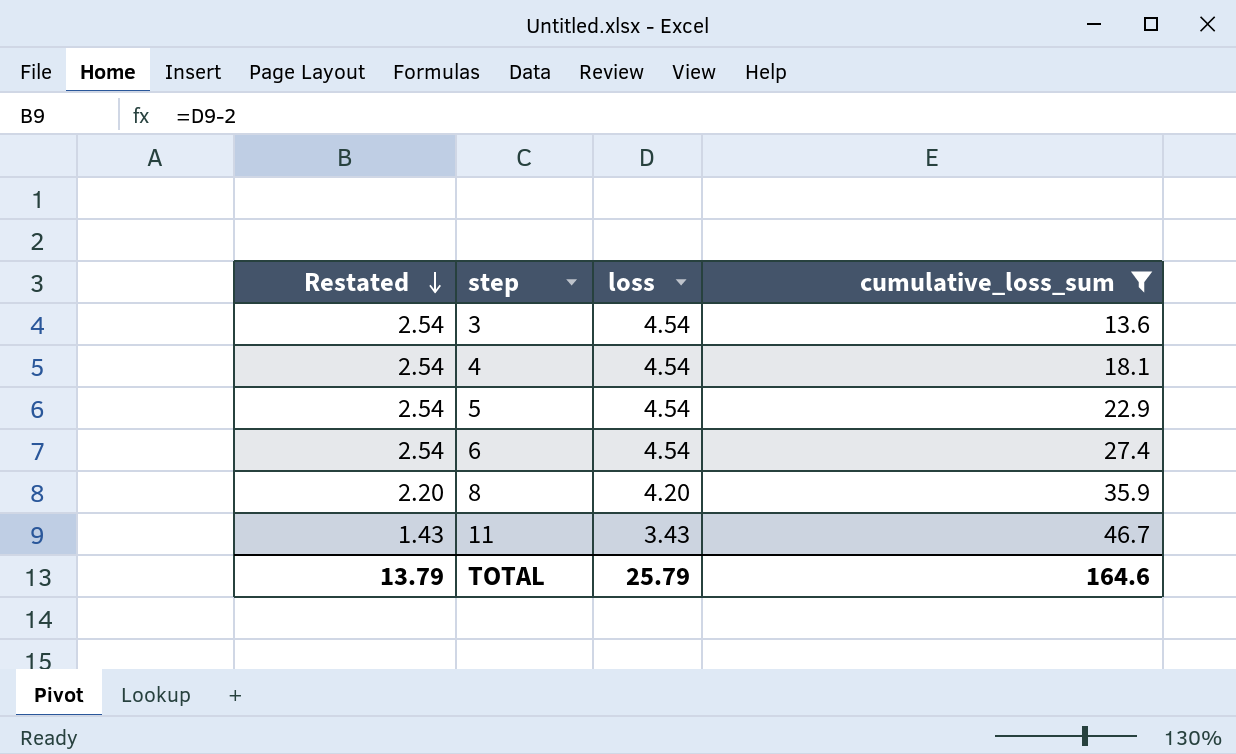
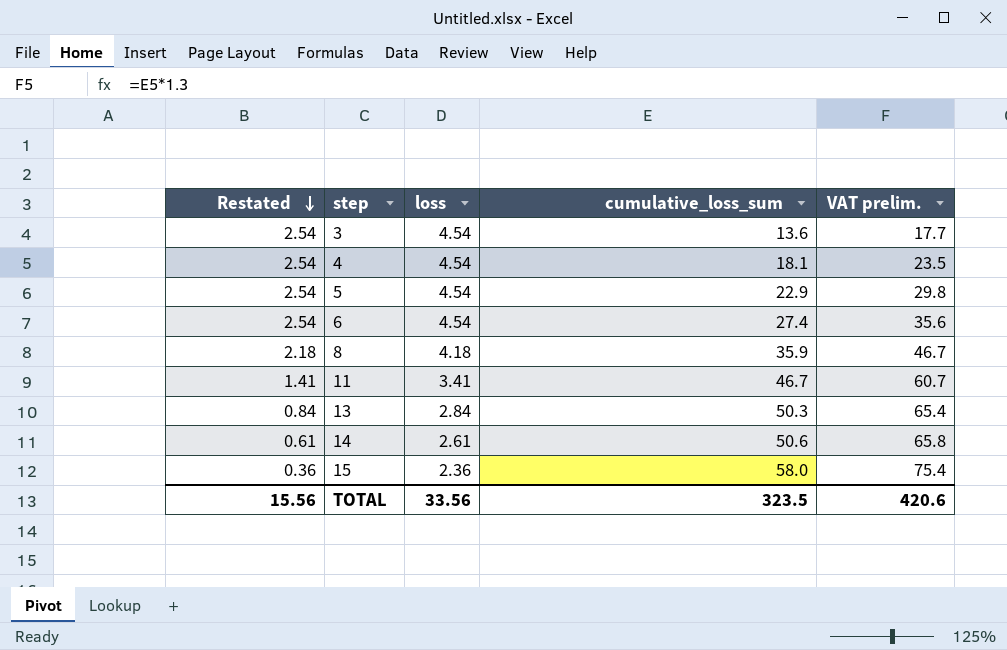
filter: cumulative_loss_sum <= 46.7 -> none
column VAT prelim. | formula: none -> [cumulative_loss_sum] * 1.3
8 | Restated: 2.20 -> 2.18
8 | loss: 4.20 -> 4.18
11 | Restated: 1.43 -> 1.41
11 | loss: 3.43 -> 3.41
TOTAL | Restated: 13.79 -> 15.56
TOTAL | loss: 25.79 -> 33.56
TOTAL | cumulative_loss_sum: 164.6 -> 323.5

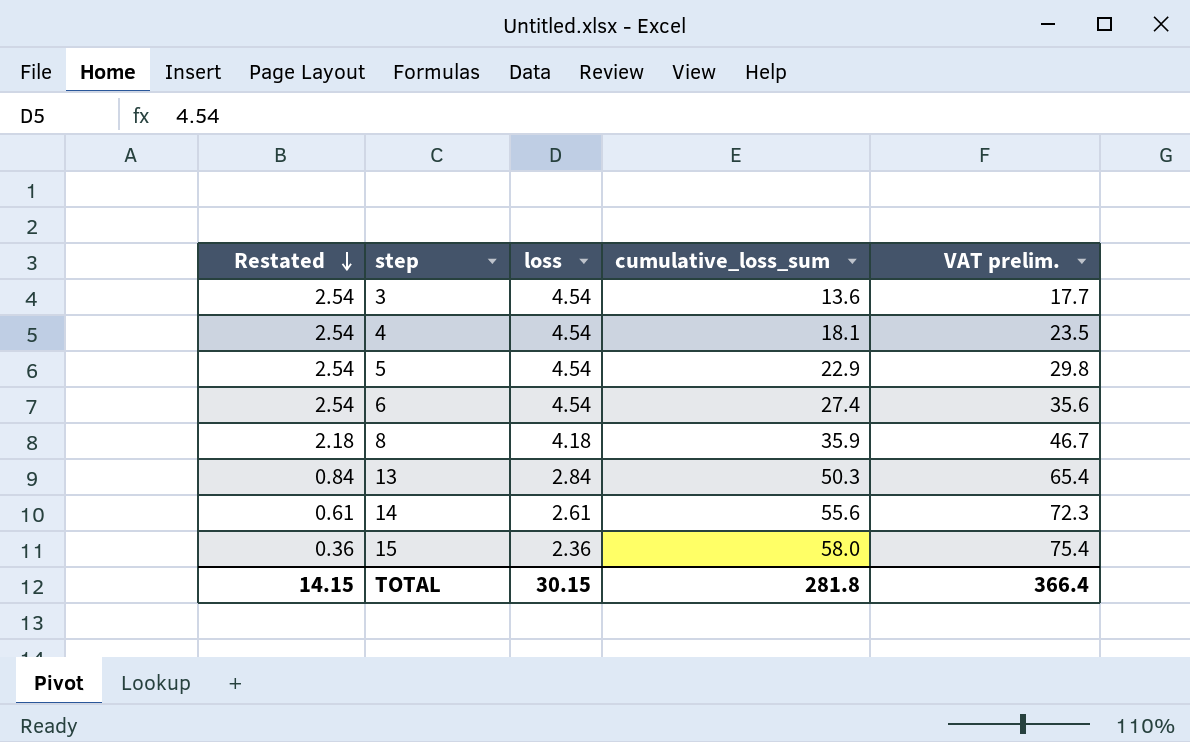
row 11: 1.41 | 3.41 | 46.7 | 60.7 -> none
14 | cumulative_loss_sum: 50.6 -> 55.6
14 | VAT prelim.: 65.8 -> 72.3
TOTAL | Restated: 15.56 -> 14.15
TOTAL | loss: 33.56 -> 30.15
TOTAL | cumulative_loss_sum: 323.5 -> 281.8
TOTAL | VAT prelim.: 420.6 -> 366.4

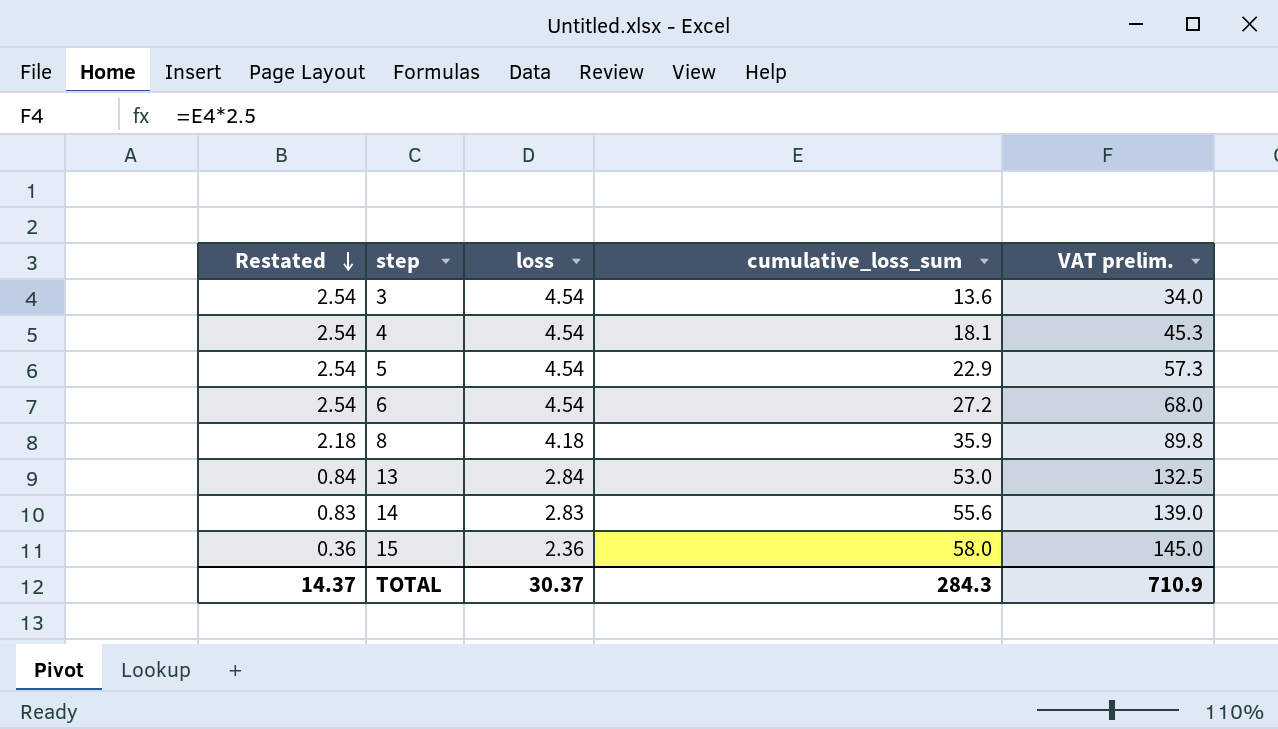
column VAT prelim. | formula: [cumulative_loss_sum] * 1.3 -> [cumulative_loss_sum] * 2.5
6 | cumulative_loss_sum: 27.4 -> 27.2
13 | cumulative_loss_sum: 50.3 -> 53.0
14 | Restated: 0.61 -> 0.83
14 | loss: 2.61 -> 2.83
TOTAL | Restated: 14.15 -> 14.37
TOTAL | loss: 30.15 -> 30.37
TOTAL | cumulative_loss_sum: 281.8 -> 284.3
TOTAL | VAT prelim.: 366.4 -> 710.9

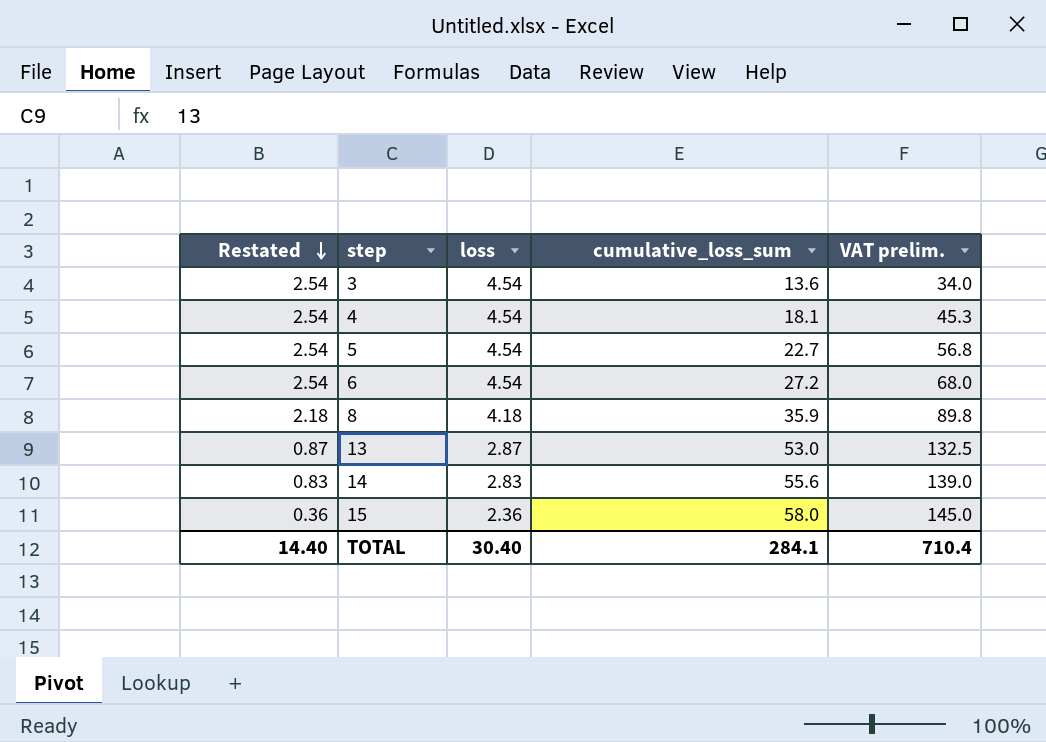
5 | cumulative_loss_sum: 22.9 -> 22.7
5 | VAT prelim.: 57.3 -> 56.8
13 | Restated: 0.84 -> 0.87
13 | loss: 2.84 -> 2.87
TOTAL | Restated: 14.37 -> 14.40
TOTAL | loss: 30.37 -> 30.40
TOTAL | cumulative_loss_sum: 284.3 -> 284.1
TOTAL | VAT prelim.: 710.9 -> 710.4

